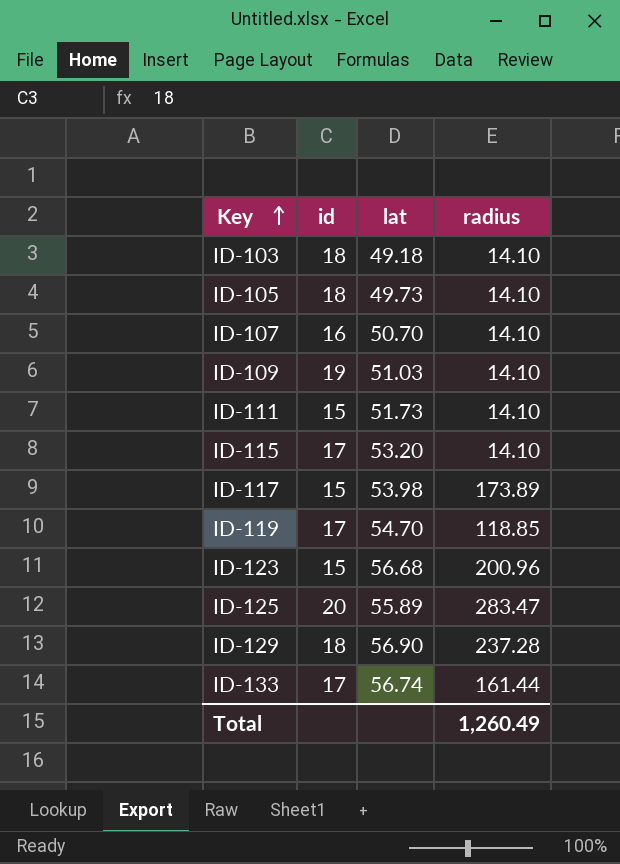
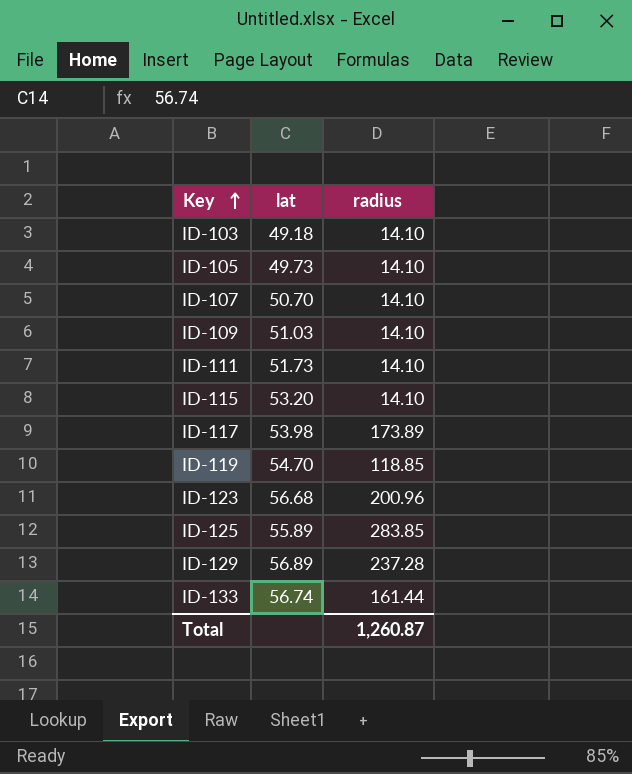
column id | position: 2 -> none
ID-125 | radius: 283.47 -> 283.85
ID-129 | lat: 56.90 -> 56.89
Total | radius: 1,260.49 -> 1,260.87

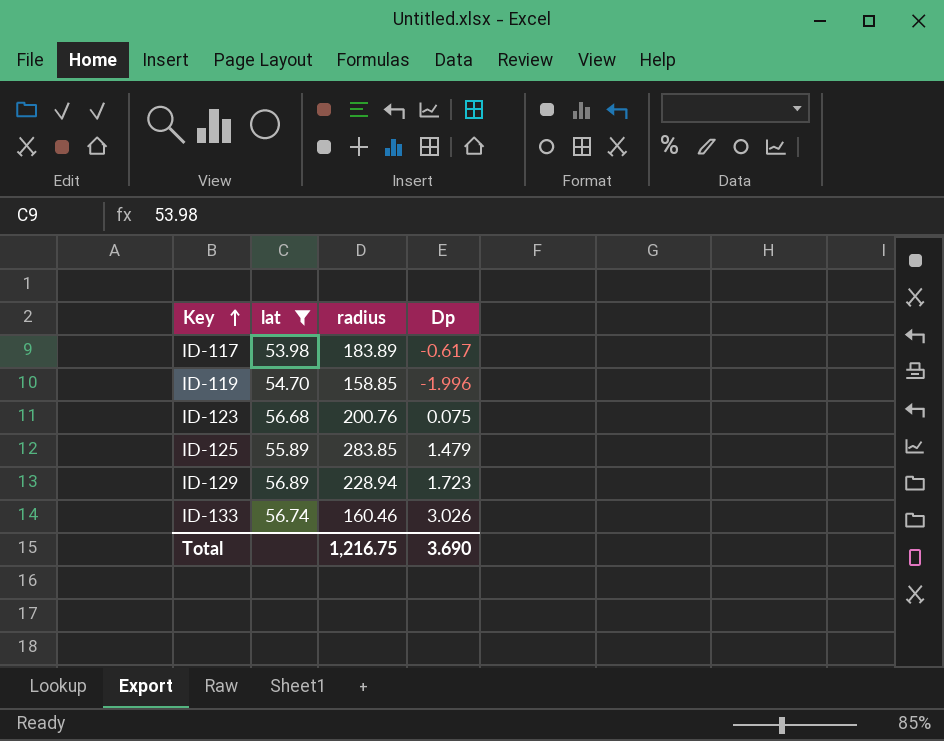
filter: none -> lat >= 53.98
column Dp | position: none -> 4
ID-117 | radius: 173.89 -> 183.89
ID-119 | radius: 118.85 -> 158.85
ID-123 | radius: 200.96 -> 200.76
ID-129 | radius: 237.28 -> 228.94
ID-133 | radius: 161.44 -> 160.46
Total | radius: 1,260.87 -> 1,216.75

